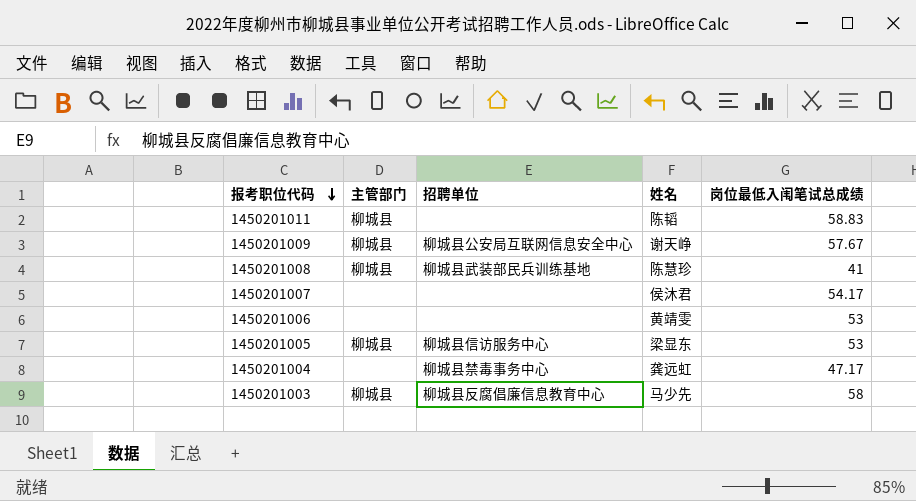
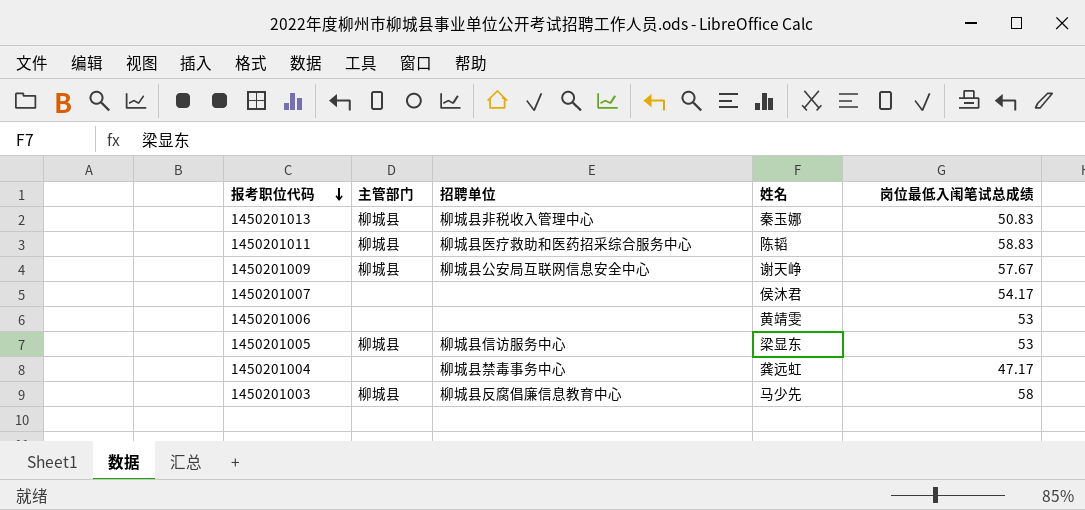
row 1450201008: 柳城县 | 柳城县武装部民兵训练基地 | 陈慧珍 | 41 -> none
row 1450201013: none -> 柳城县 | 柳城县非税收入管理中心 | 秦玉娜 | 50.83
1450201011 | 招聘单位: none -> 柳城县医疗救助和医药招采综合服务中心

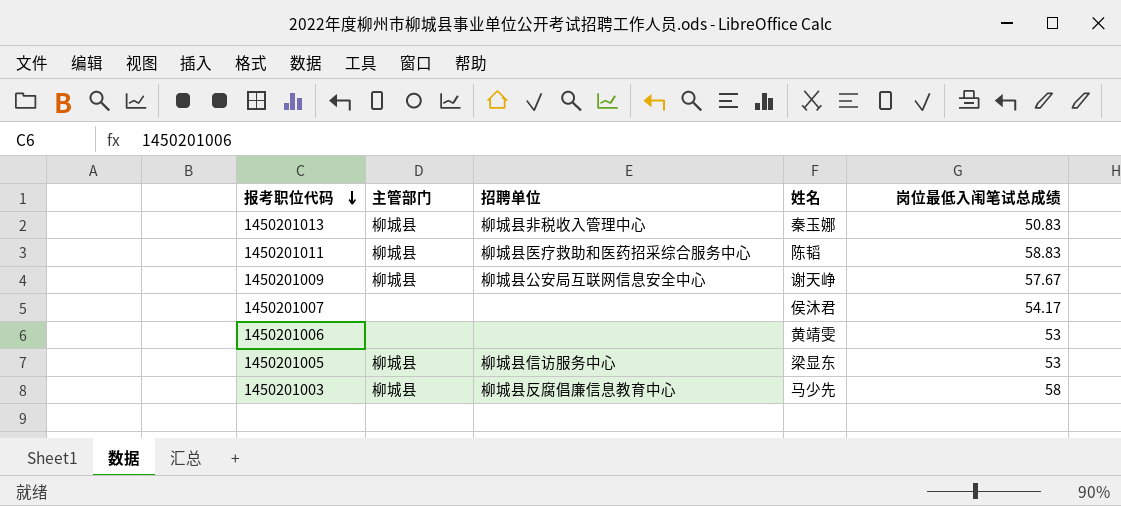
row 1450201004: none | 柳城县禁毒事务中心 | 龚远虹 | 47.17 -> none

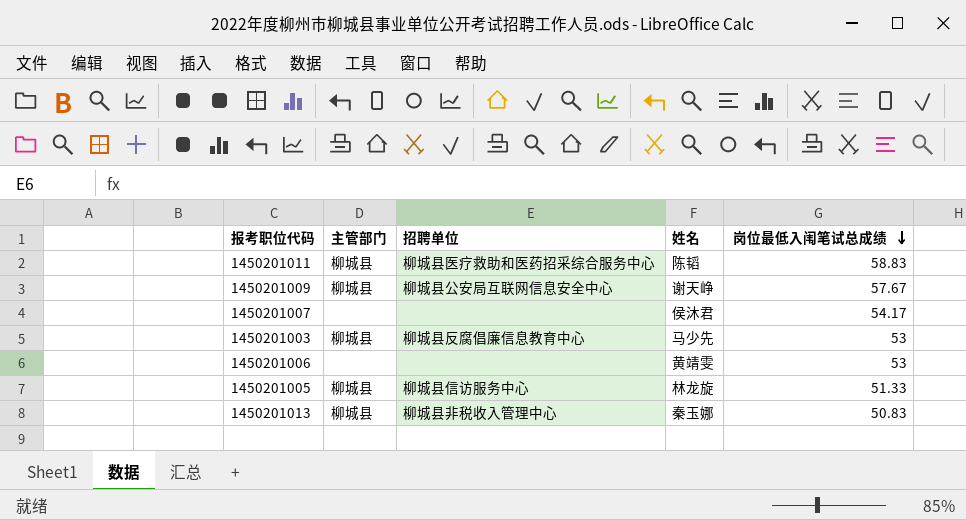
row order: 报考职位代码 descending -> 岗位最低入闱笔试总成绩 descending
1450201003 | 岗位最低入闱笔试总成绩: 58 -> 53
1450201005 | 姓名: 梁显东 -> 林龙旋
1450201005 | 岗位最低入闱笔试总成绩: 53 -> 51.33

